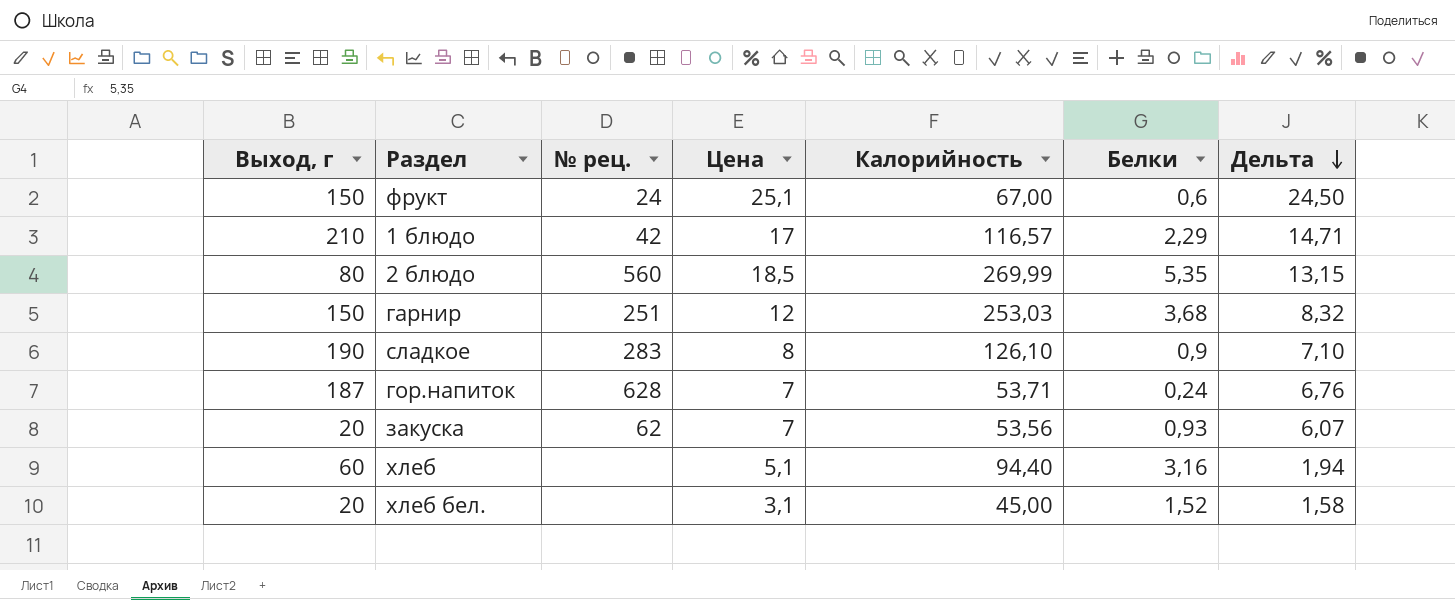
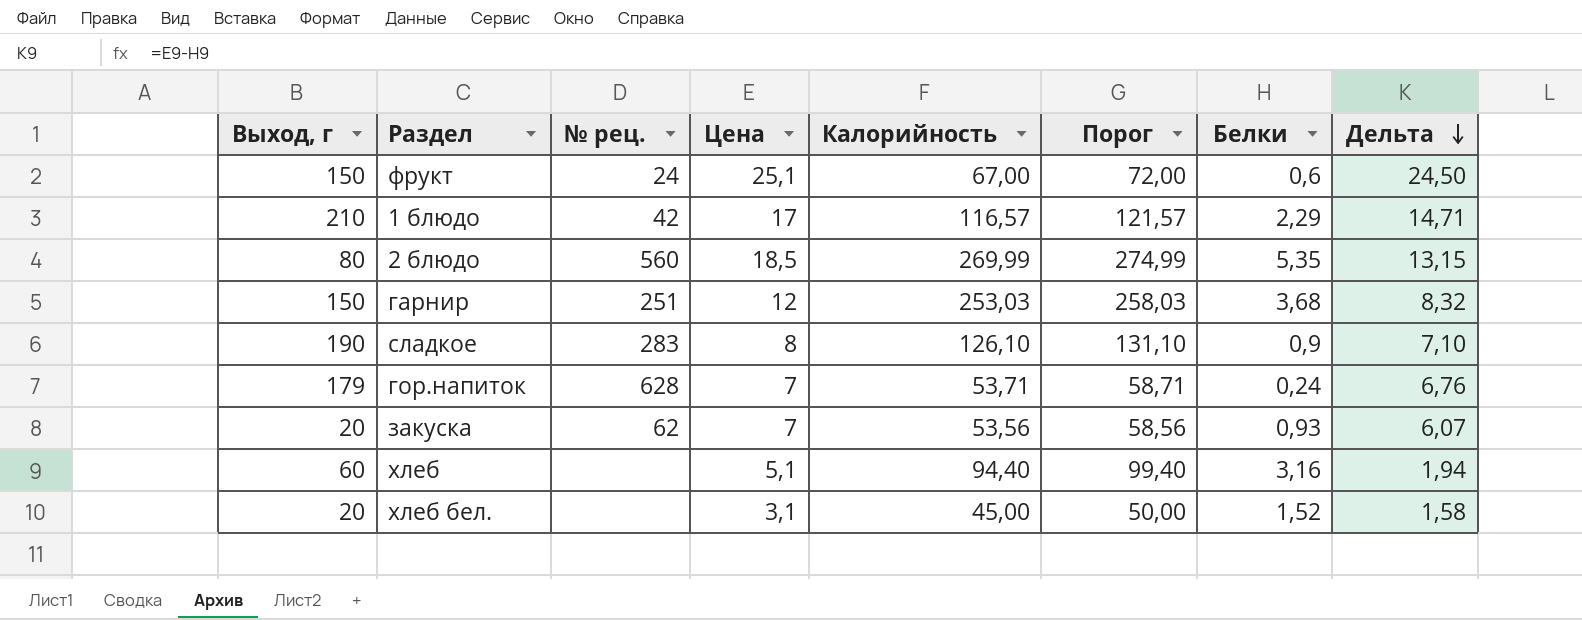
column Порог | formula: none -> [Калорийность] + 5
гор.напиток | Выход, г: 187 -> 179

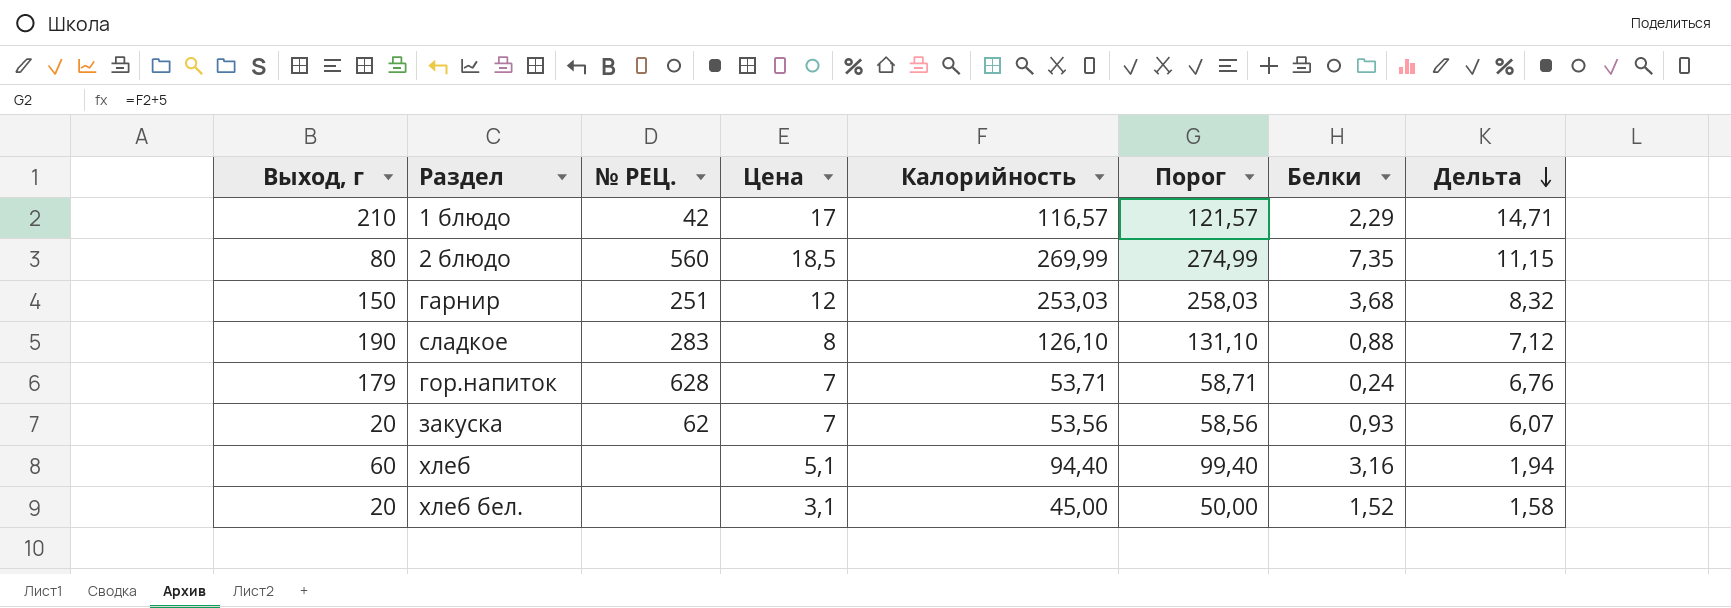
column name: № рец. -> № РЕЦ.
row фрукт: 150 | 24 | 25,1 | 67,00 | 72,00 | 0,6 | 24,50 -> none
2 блюдо | Белки: 5,35 -> 7,35
2 блюдо | Дельта: 13,15 -> 11,15
сладкое | Белки: 0,9 -> 0,88
сладкое | Дельта: 7,10 -> 7,12

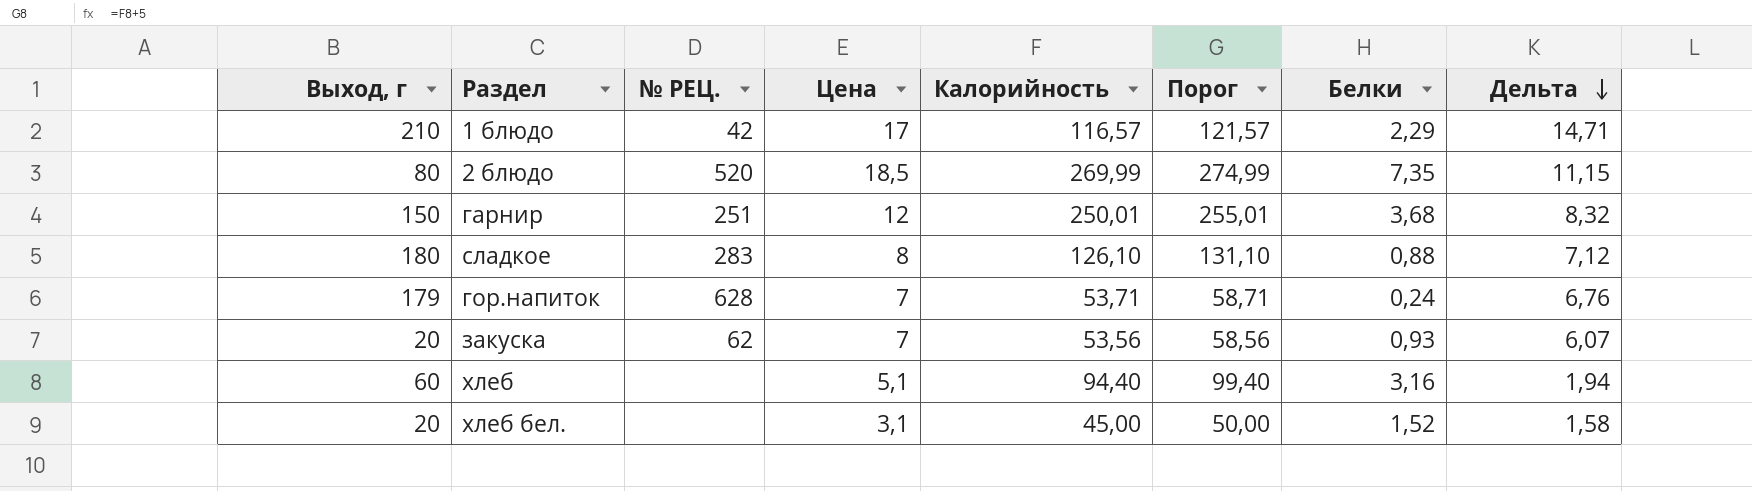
2 блюдо | № РЕЦ.: 560 -> 520
гарнир | Калорийность: 253,03 -> 250,01
гарнир | Порог: 258,03 -> 255,01
сладкое | Выход, г: 190 -> 180

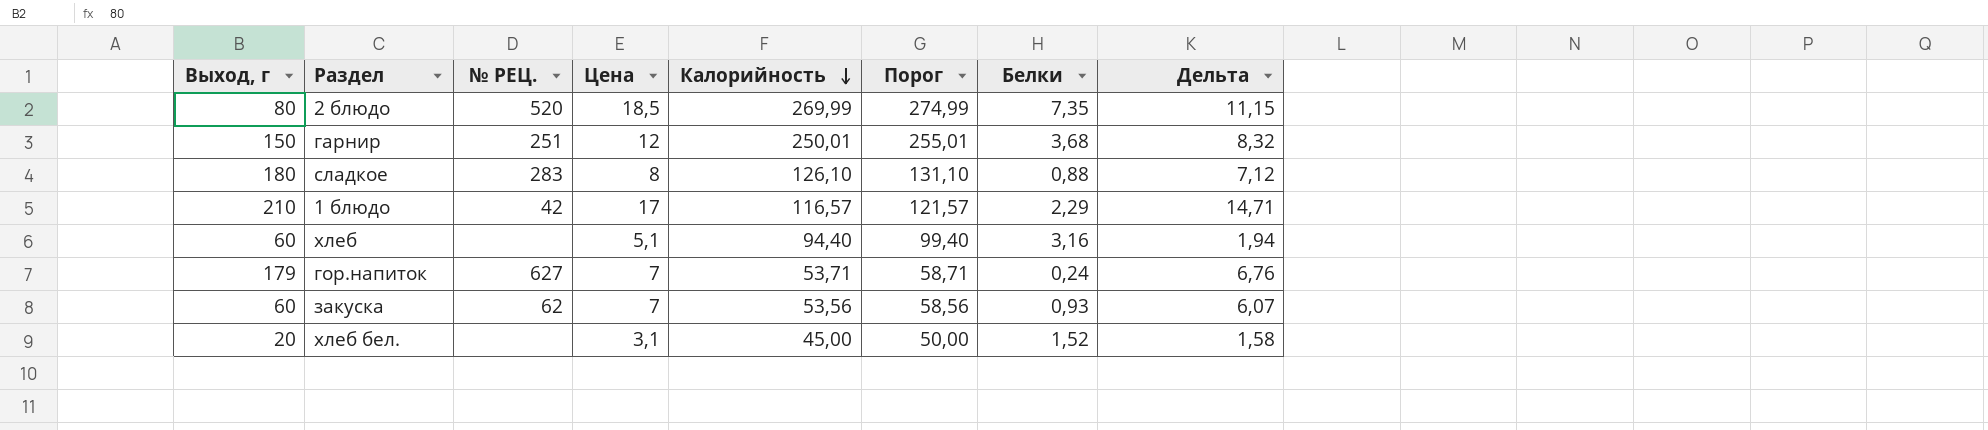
row order: Дельта descending -> Калорийность descending
гор.напиток | № РЕЦ.: 628 -> 627
закуска | Выход, г: 20 -> 60

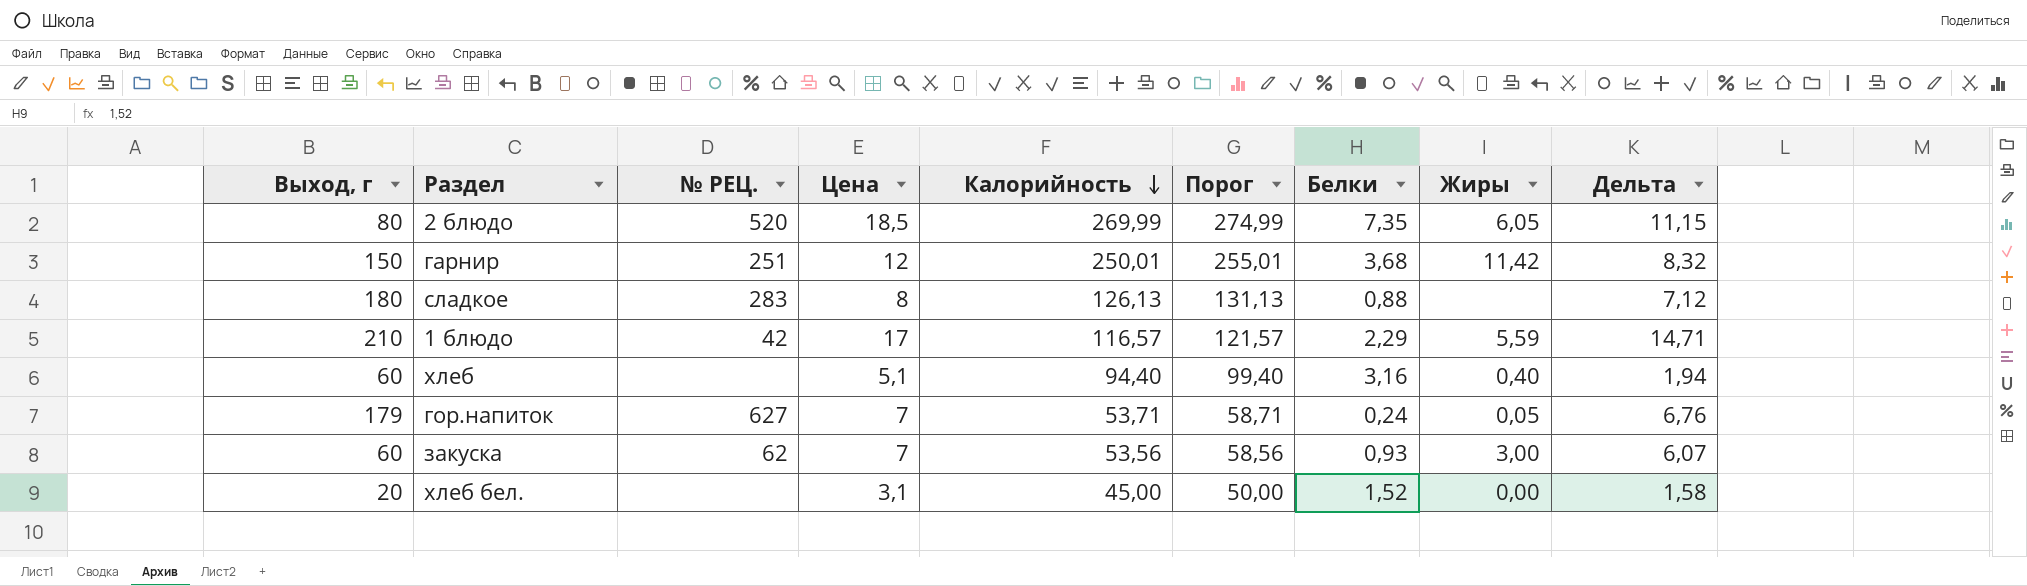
column Жиры | position: none -> 8
сладкое | Калорийность: 126,10 -> 126,13
сладкое | Порог: 131,10 -> 131,13

